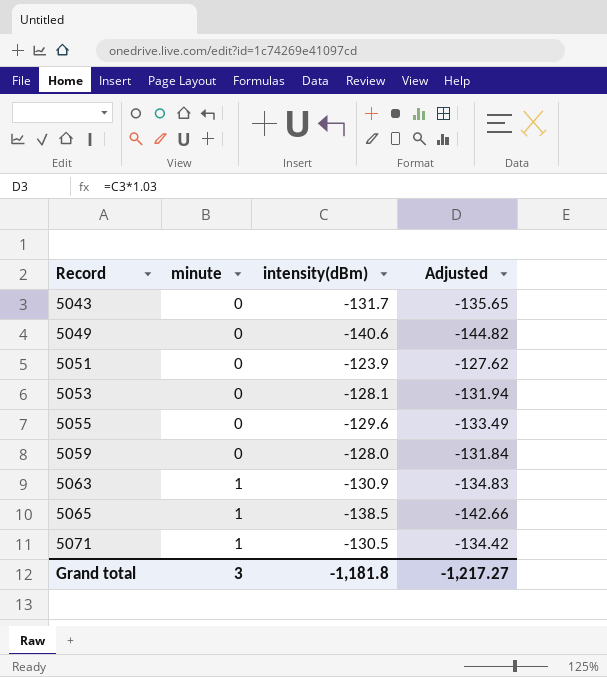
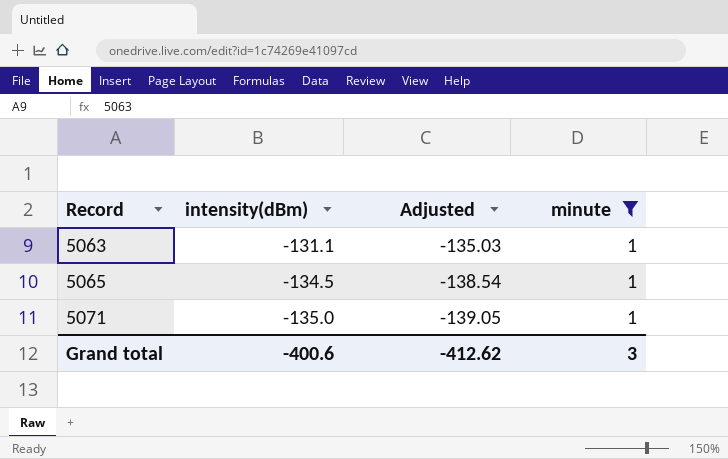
filter: none -> minute = 1
column minute | position: 2 -> 4
5063 | intensity(dBm): -130.9 -> -131.1
5063 | Adjusted: -134.83 -> -135.03
5065 | intensity(dBm): -138.5 -> -134.5
5065 | Adjusted: -142.66 -> -138.54
5071 | intensity(dBm): -130.5 -> -135.0
5071 | Adjusted: -134.42 -> -139.05
Grand total | intensity(dBm): -1,181.8 -> -400.6
Grand total | Adjusted: -1,217.27 -> -412.62

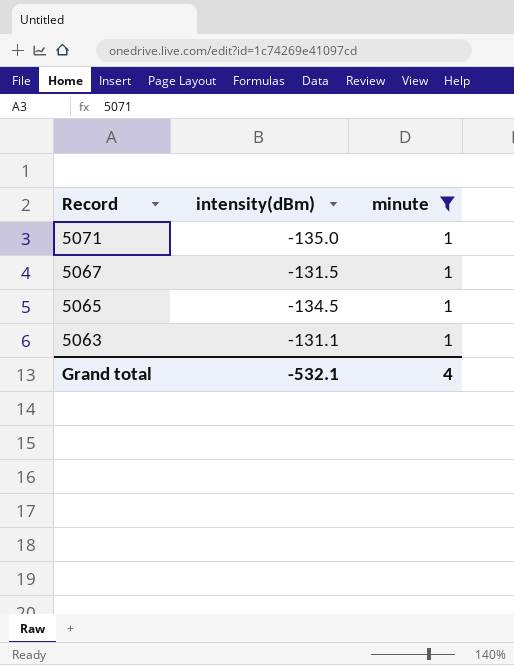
row order: Record ascending -> Record descending
column Adjusted | formula: [intensity(dBm)] * 1.03 -> none
row 5067: none -> -131.5 | 1
Grand total | intensity(dBm): -400.6 -> -532.1
Grand total | minute: 3 -> 4

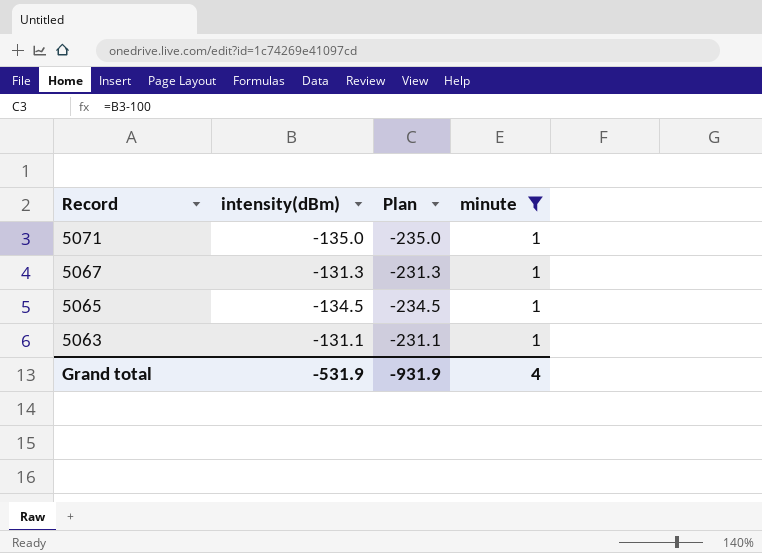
column Plan | formula: none -> [intensity(dBm)] - 100
5067 | intensity(dBm): -131.5 -> -131.3
Grand total | intensity(dBm): -532.1 -> -531.9

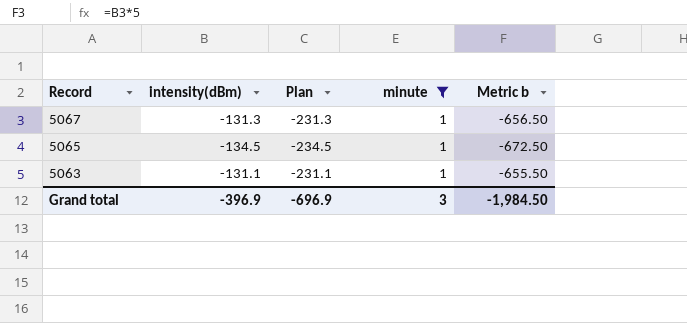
column Metric b | formula: none -> [intensity(dBm)] * 5
row 5071: -135.0 | -235.0 | 1 -> none
Grand total | intensity(dBm): -531.9 -> -396.9
Grand total | Plan: -931.9 -> -696.9
Grand total | minute: 4 -> 3

